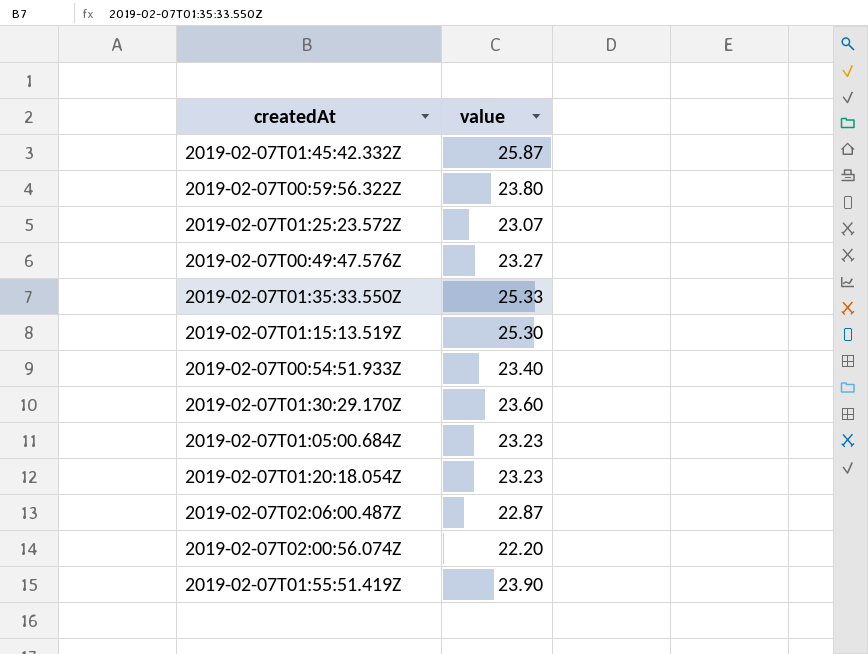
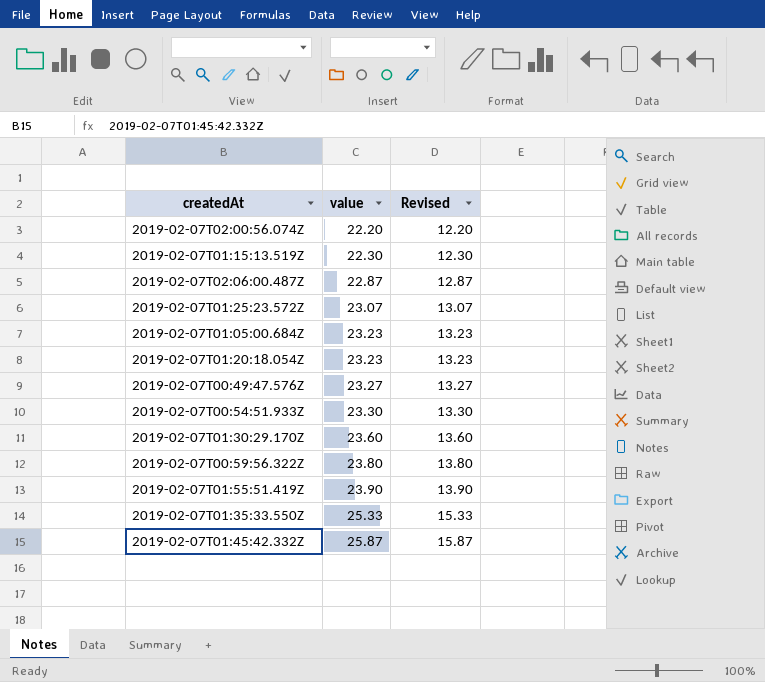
row order: none -> value ascending
column Revised | formula: none -> [value] - 10
2019-02-07T01:15:13.519Z | value: 25.30 -> 22.30
2019-02-07T00:54:51.933Z | value: 23.40 -> 23.30

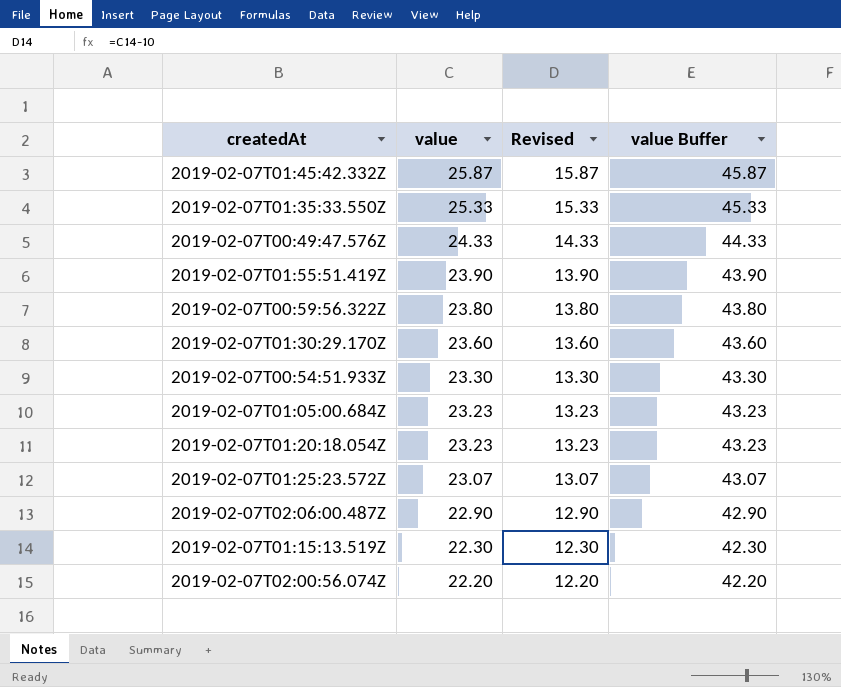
row order: value ascending -> value descending
column value Buffer | formula: none -> [value] + 20
2019-02-07T00:49:47.576Z | value: 23.27 -> 24.33
2019-02-07T00:49:47.576Z | Revised: 13.27 -> 14.33
2019-02-07T02:06:00.487Z | value: 22.87 -> 22.90
2019-02-07T02:06:00.487Z | Revised: 12.87 -> 12.90

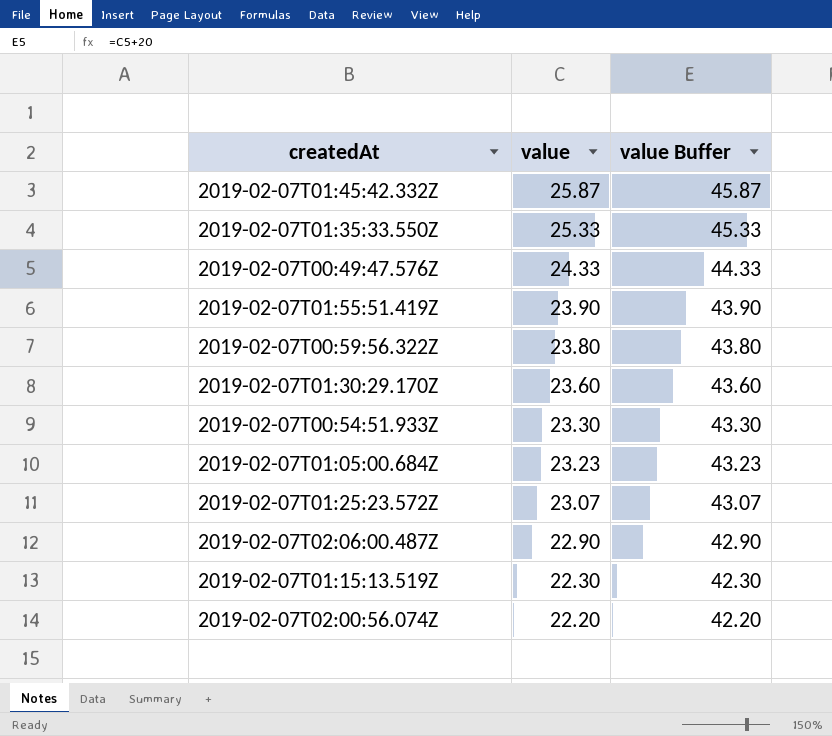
column Revised | formula: [value] - 10 -> none
row 2019-02-07T01:20:18.054Z: 23.23 | 13.23 | 43.23 -> none

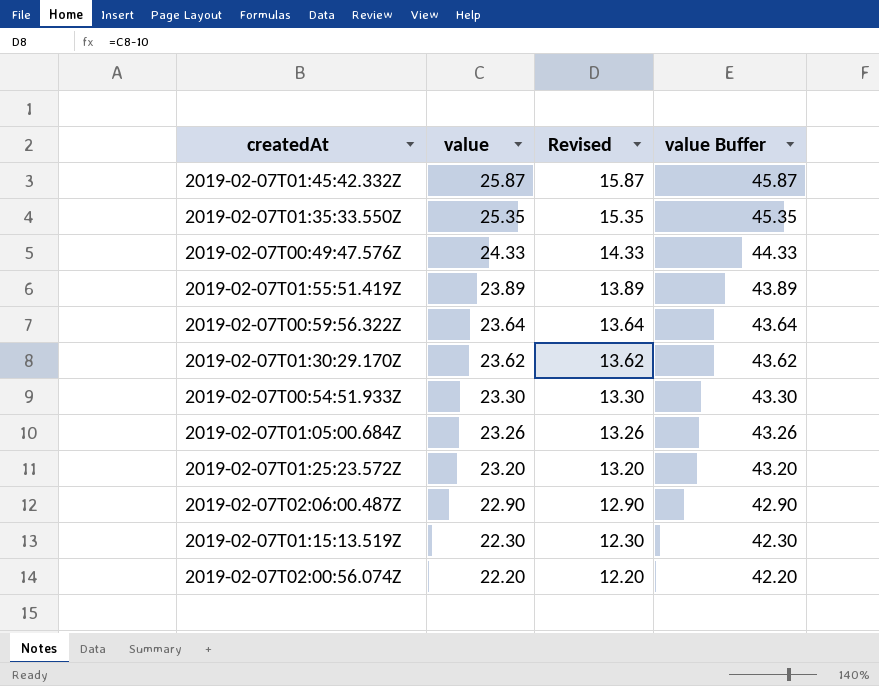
column Revised | formula: none -> [value] - 10
2019-02-07T01:35:33.550Z | value: 25.33 -> 25.35
2019-02-07T01:35:33.550Z | value Buffer: 45.33 -> 45.35
2019-02-07T01:55:51.419Z | value: 23.90 -> 23.89
2019-02-07T01:55:51.419Z | value Buffer: 43.90 -> 43.89
2019-02-07T00:59:56.322Z | value: 23.80 -> 23.64
2019-02-07T00:59:56.322Z | value Buffer: 43.80 -> 43.64
2019-02-07T01:30:29.170Z | value: 23.60 -> 23.62
2019-02-07T01:30:29.170Z | value Buffer: 43.60 -> 43.62
2019-02-07T01:05:00.684Z | value: 23.23 -> 23.26
2019-02-07T01:05:00.684Z | value Buffer: 43.23 -> 43.26
2019-02-07T01:25:23.572Z | value: 23.07 -> 23.20
2019-02-07T01:25:23.572Z | value Buffer: 43.07 -> 43.20

